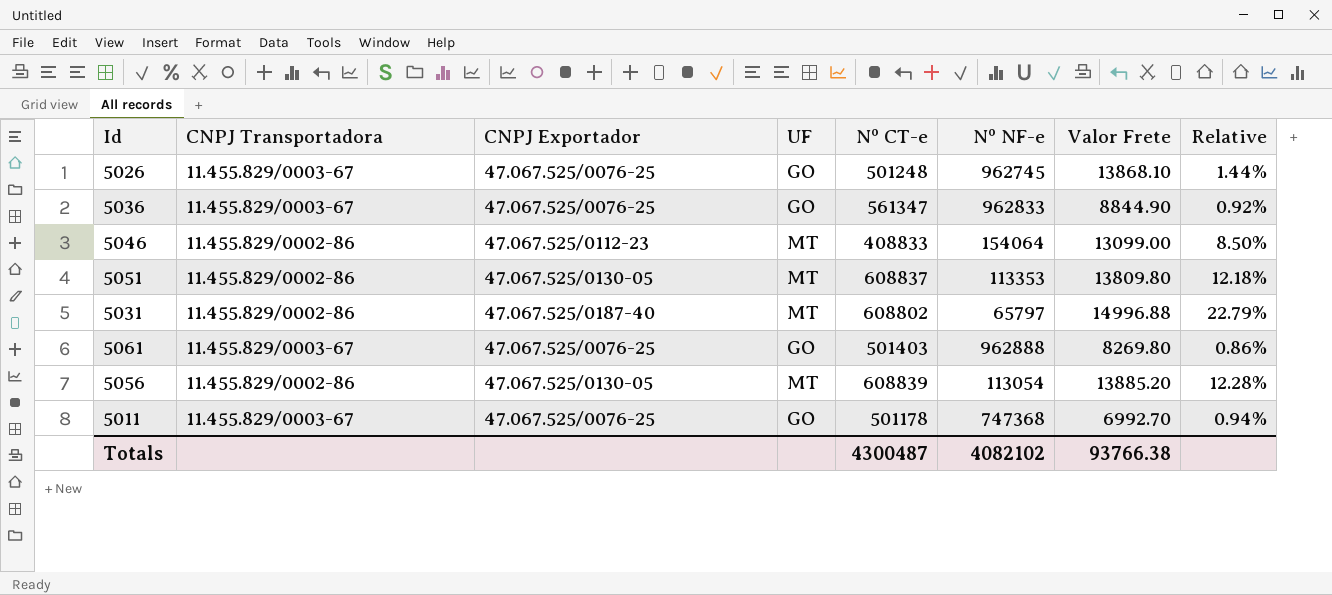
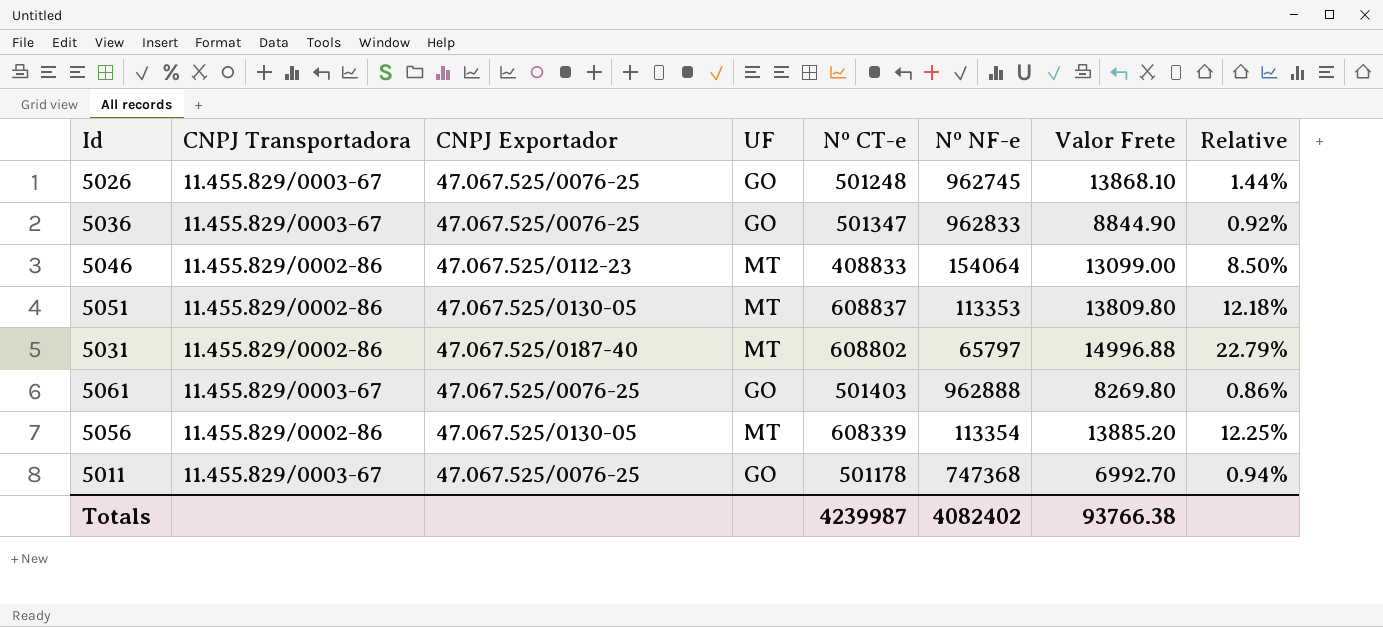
5036 | Nº CT-e: 561347 -> 501347
5056 | Nº CT-e: 608839 -> 608339
5056 | Nº NF-e: 113054 -> 113354
5056 | Relative: 12.28% -> 12.25%
Totals | Nº CT-e: 4300487 -> 4239987
Totals | Nº NF-e: 4082102 -> 4082402

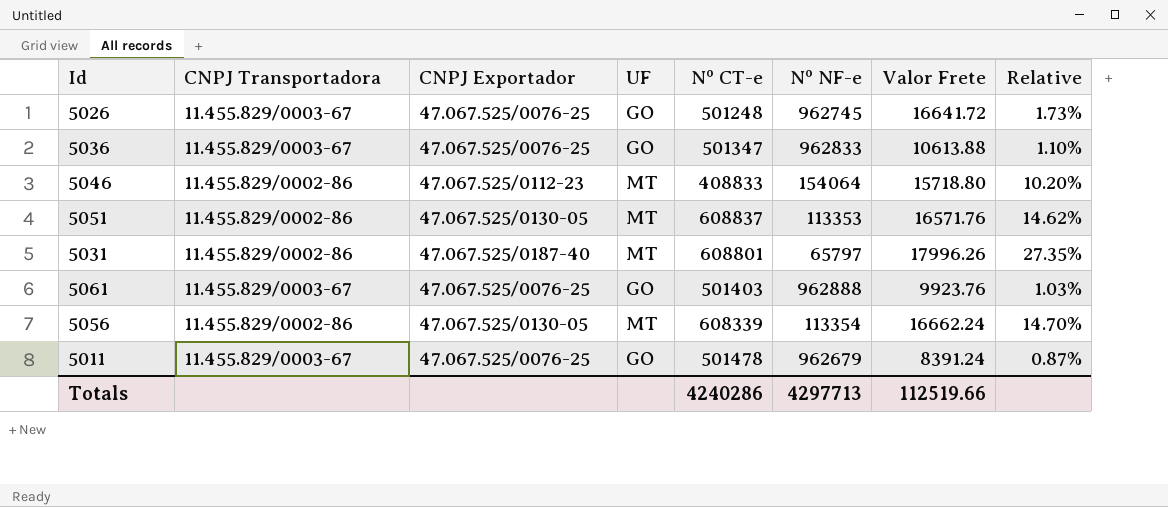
5026 | Valor Frete: 13868.10 -> 16641.72
5026 | Relative: 1.44% -> 1.73%
5036 | Valor Frete: 8844.90 -> 10613.88
5036 | Relative: 0.92% -> 1.10%
5046 | Valor Frete: 13099.00 -> 15718.80
5046 | Relative: 8.50% -> 10.20%
5051 | Valor Frete: 13809.80 -> 16571.76
5051 | Relative: 12.18% -> 14.62%
5031 | Nº CT-e: 608802 -> 608801
5031 | Valor Frete: 14996.88 -> 17996.26
5031 | Relative: 22.79% -> 27.35%
5061 | Valor Frete: 8269.80 -> 9923.76
5061 | Relative: 0.86% -> 1.03%
5056 | Valor Frete: 13885.20 -> 16662.24
5056 | Relative: 12.25% -> 14.70%
5011 | Nº CT-e: 501178 -> 501478
5011 | Nº NF-e: 747368 -> 962679
5011 | Valor Frete: 6992.70 -> 8391.24
5011 | Relative: 0.94% -> 0.87%
Totals | Nº CT-e: 4239987 -> 4240286
Totals | Nº NF-e: 4082402 -> 4297713
Totals | Valor Frete: 93766.38 -> 112519.66

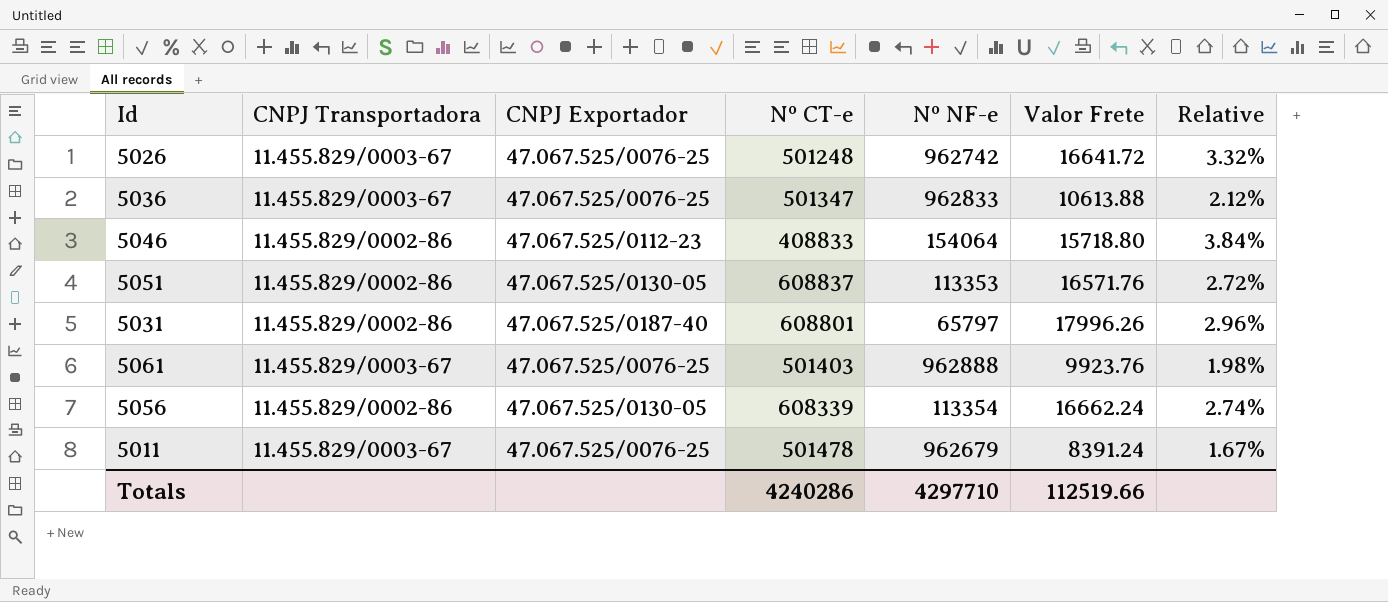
column UF | position: 4 -> none
column Relative | formula: [Valor Frete] / [Nº NF-e] -> [Valor Frete] / [Nº CT-e]
5026 | Nº NF-e: 962745 -> 962742
Totals | Nº NF-e: 4297713 -> 4297710

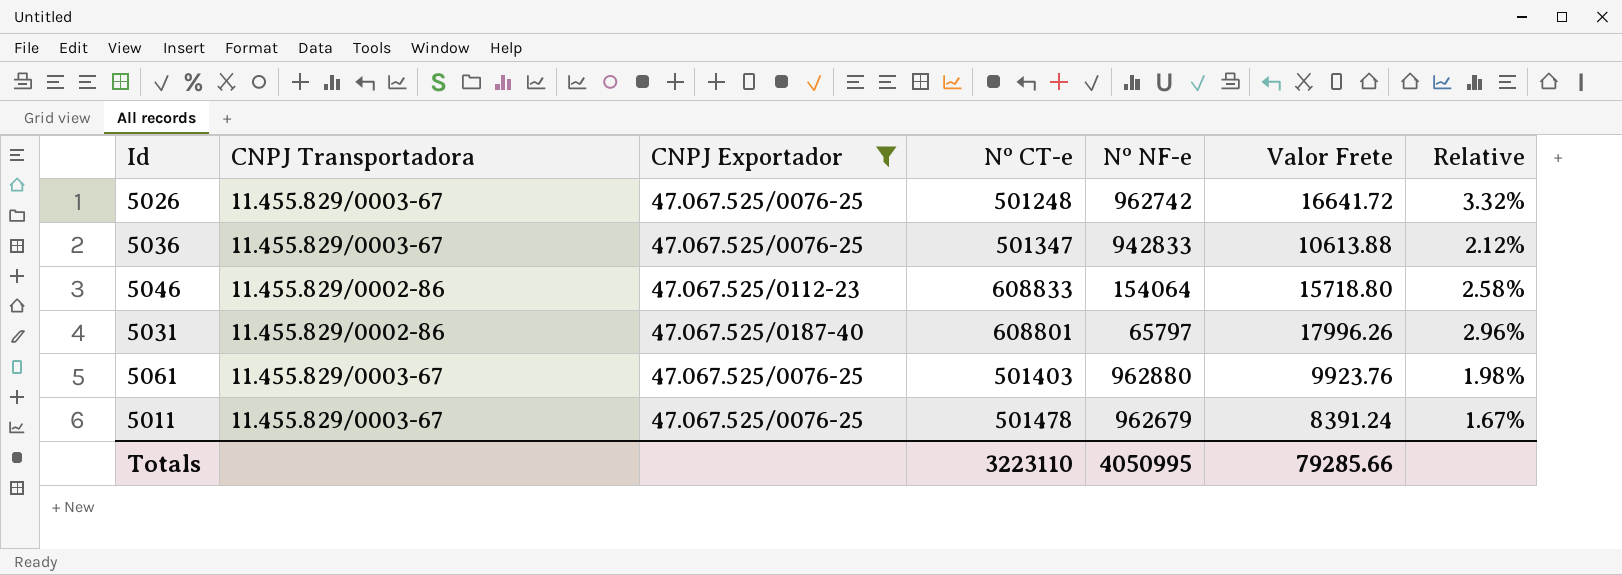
filter: none -> CNPJ Exportador != 47.067.525/0130-05
5036 | Nº NF-e: 962833 -> 942833
5046 | Nº CT-e: 408833 -> 608833
5046 | Relative: 3.84% -> 2.58%
5061 | Nº NF-e: 962888 -> 962880
Totals | Nº CT-e: 4240286 -> 3223110
Totals | Nº NF-e: 4297710 -> 4050995
Totals | Valor Frete: 112519.66 -> 79285.66

